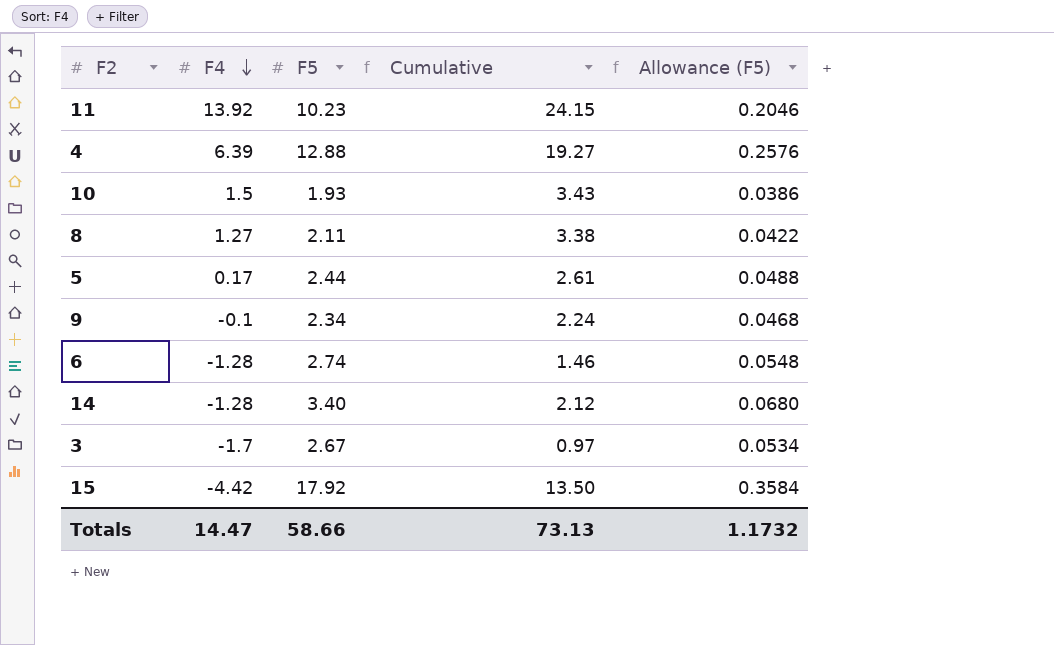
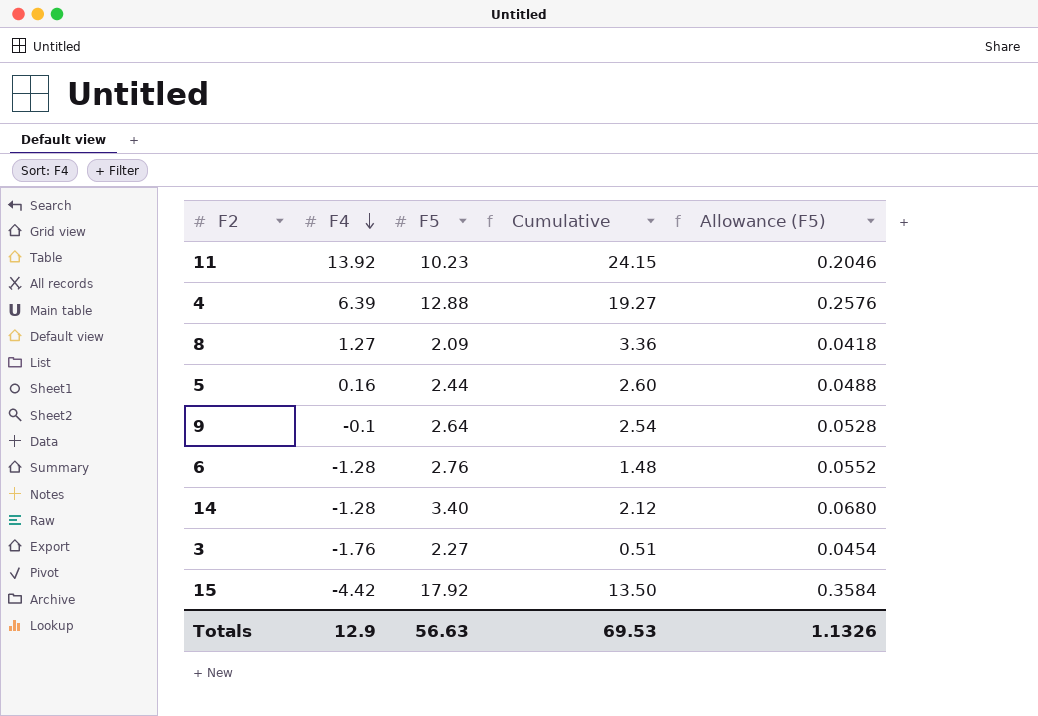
row 10: 1.5 | 1.93 | 3.43 | 0.0386 -> none
8 | F5: 2.11 -> 2.09
8 | Cumulative: 3.38 -> 3.36
8 | Allowance (F5): 0.0422 -> 0.0418
5 | F4: 0.17 -> 0.16
5 | Cumulative: 2.61 -> 2.60
9 | F5: 2.34 -> 2.64
9 | Cumulative: 2.24 -> 2.54
9 | Allowance (F5): 0.0468 -> 0.0528
6 | F5: 2.74 -> 2.76
6 | Cumulative: 1.46 -> 1.48
6 | Allowance (F5): 0.0548 -> 0.0552
3 | F4: -1.7 -> -1.76
3 | F5: 2.67 -> 2.27
3 | Cumulative: 0.97 -> 0.51
3 | Allowance (F5): 0.0534 -> 0.0454
Totals | F4: 14.47 -> 12.9
Totals | F5: 58.66 -> 56.63
Totals | Cumulative: 73.13 -> 69.53
Totals | Allowance (F5): 1.1732 -> 1.1326

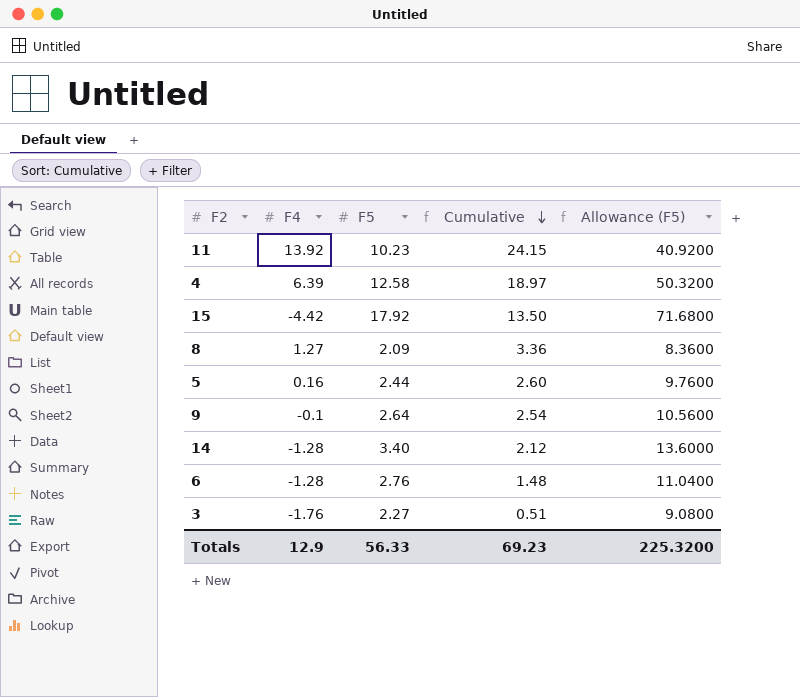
row order: F4 descending -> Cumulative descending
column Allowance (F5) | formula: [F5] * 0.02 -> [F5] * 4
4 | F5: 12.88 -> 12.58
4 | Cumulative: 19.27 -> 18.97
Totals | F5: 56.63 -> 56.33
Totals | Cumulative: 69.53 -> 69.23
Totals | Allowance (F5): 1.1326 -> 225.3200

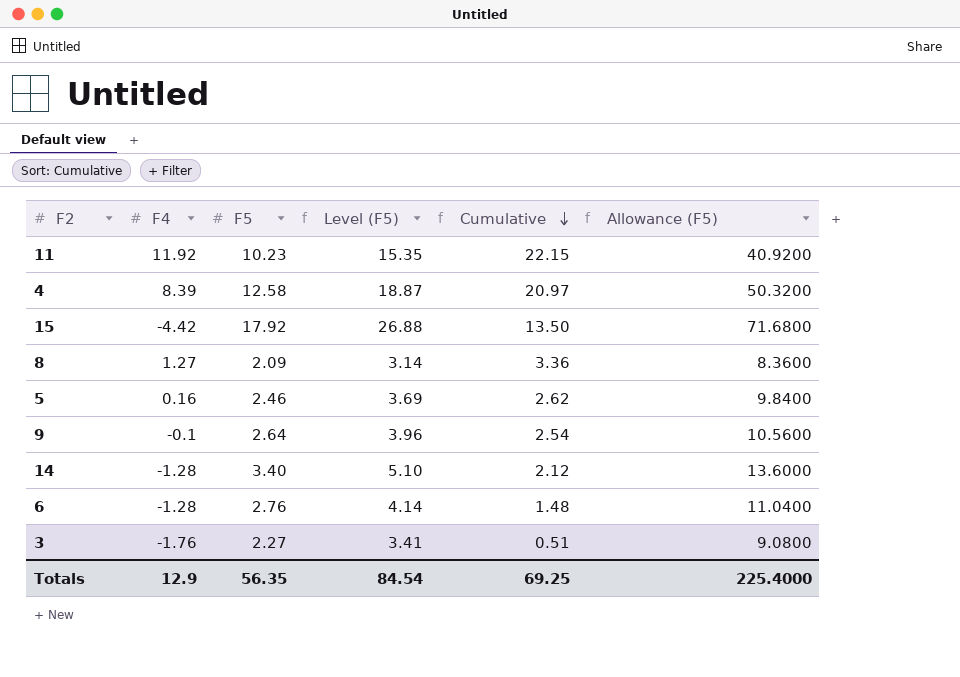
column Level (F5) | formula: none -> [F5] * 1.5
11 | F4: 13.92 -> 11.92
11 | Cumulative: 24.15 -> 22.15
4 | F4: 6.39 -> 8.39
4 | Cumulative: 18.97 -> 20.97
5 | F5: 2.44 -> 2.46
5 | Cumulative: 2.60 -> 2.62
5 | Allowance (F5): 9.7600 -> 9.8400
Totals | F5: 56.33 -> 56.35
Totals | Cumulative: 69.23 -> 69.25
Totals | Allowance (F5): 225.3200 -> 225.4000

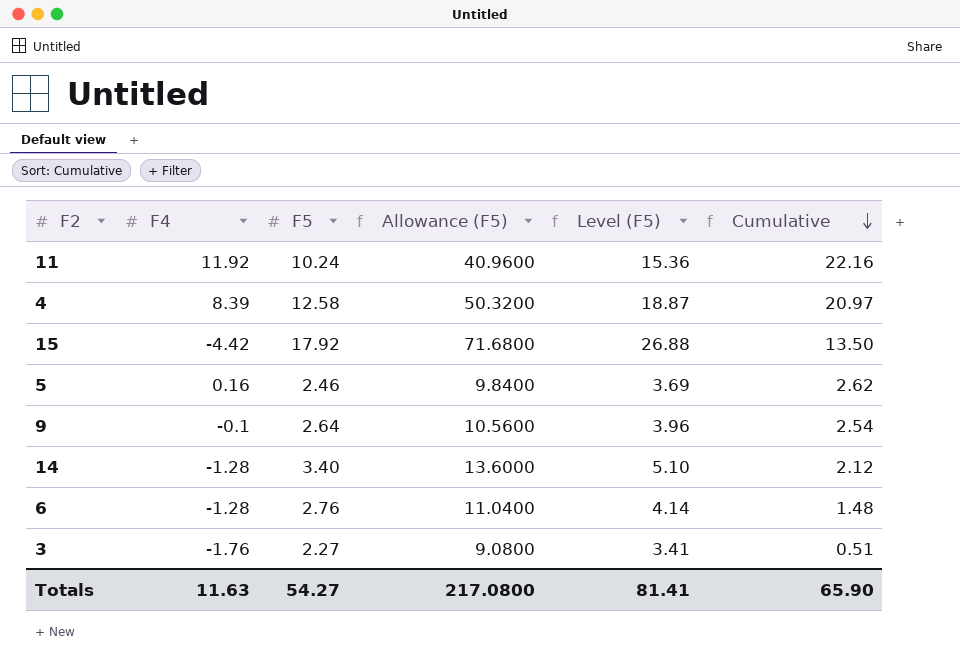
column Allowance (F5) | position: 6 -> 4
row 8: 1.27 | 2.09 | 3.14 | 3.36 | 8.3600 -> none
11 | F5: 10.23 -> 10.24
11 | Allowance (F5): 40.9200 -> 40.9600
11 | Level (F5): 15.35 -> 15.36
11 | Cumulative: 22.15 -> 22.16
Totals | F4: 12.9 -> 11.63
Totals | F5: 56.35 -> 54.27
Totals | Allowance (F5): 225.4000 -> 217.0800
Totals | Level (F5): 84.54 -> 81.41
Totals | Cumulative: 69.25 -> 65.90

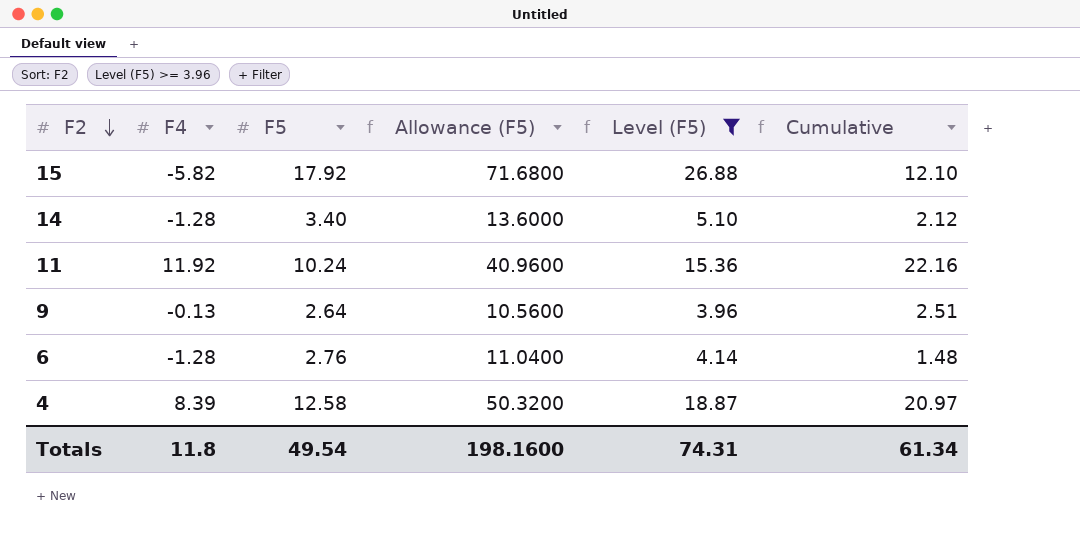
filter: none -> Level (F5) >= 3.96
row order: Cumulative descending -> F2 descending
15 | F4: -4.42 -> -5.82
15 | Cumulative: 13.50 -> 12.10
9 | F4: -0.1 -> -0.13
9 | Cumulative: 2.54 -> 2.51
Totals | F4: 11.63 -> 11.8
Totals | F5: 54.27 -> 49.54
Totals | Allowance (F5): 217.0800 -> 198.1600
Totals | Level (F5): 81.41 -> 74.31
Totals | Cumulative: 65.90 -> 61.34

